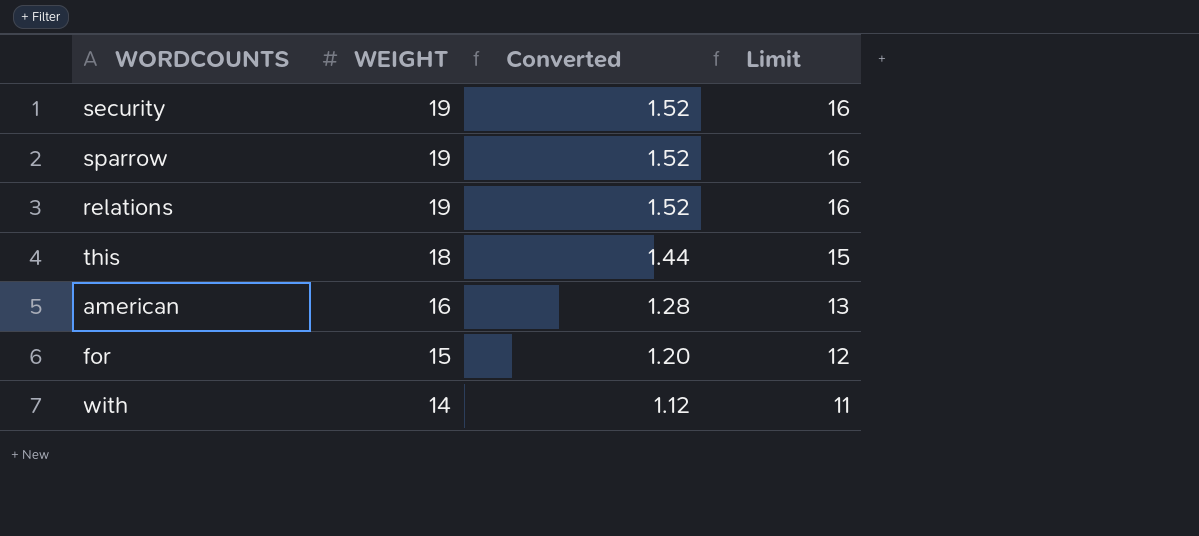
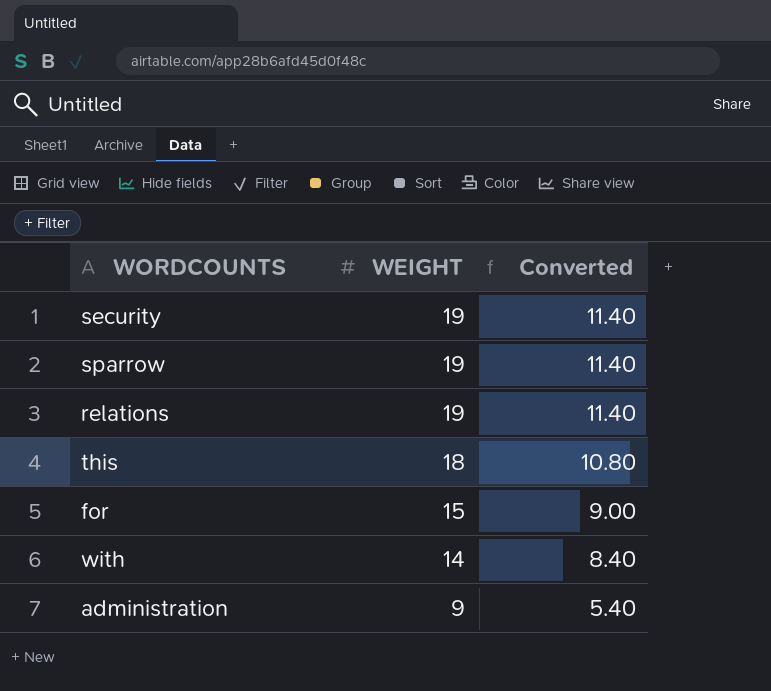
column Limit | formula: [WEIGHT] - 3 -> none
column Converted | formula: [WEIGHT] * 0.08 -> [WEIGHT] * 0.6
row american: 16 | 1.28 | 13 -> none
row administration: none -> 9 | 5.40

